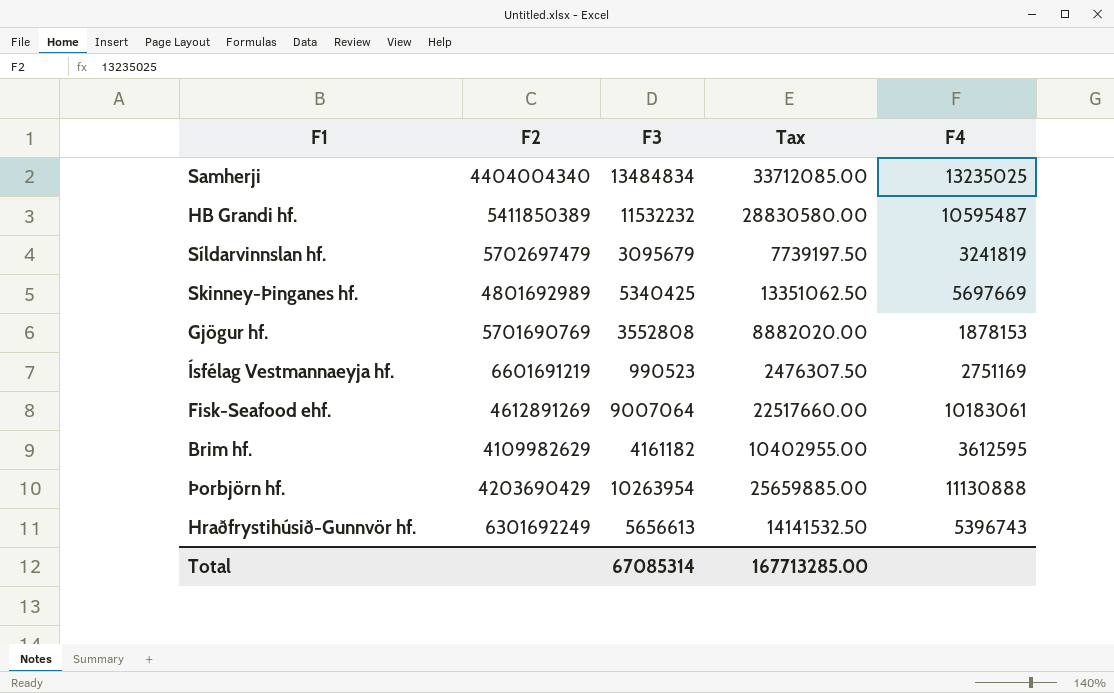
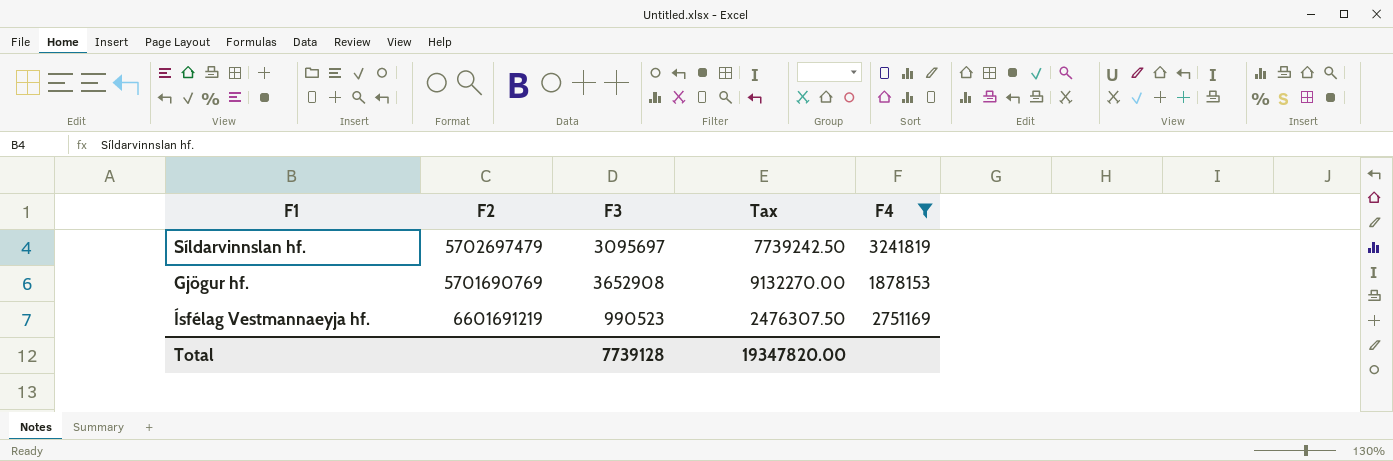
filter: none -> F4 <= 3241819
Síldarvinnslan hf. | F3: 3095679 -> 3095697
Síldarvinnslan hf. | Tax: 7739197.50 -> 7739242.50
Gjögur hf. | F3: 3552808 -> 3652908
Gjögur hf. | Tax: 8882020.00 -> 9132270.00
Total | F3: 67085314 -> 7739128
Total | Tax: 167713285.00 -> 19347820.00

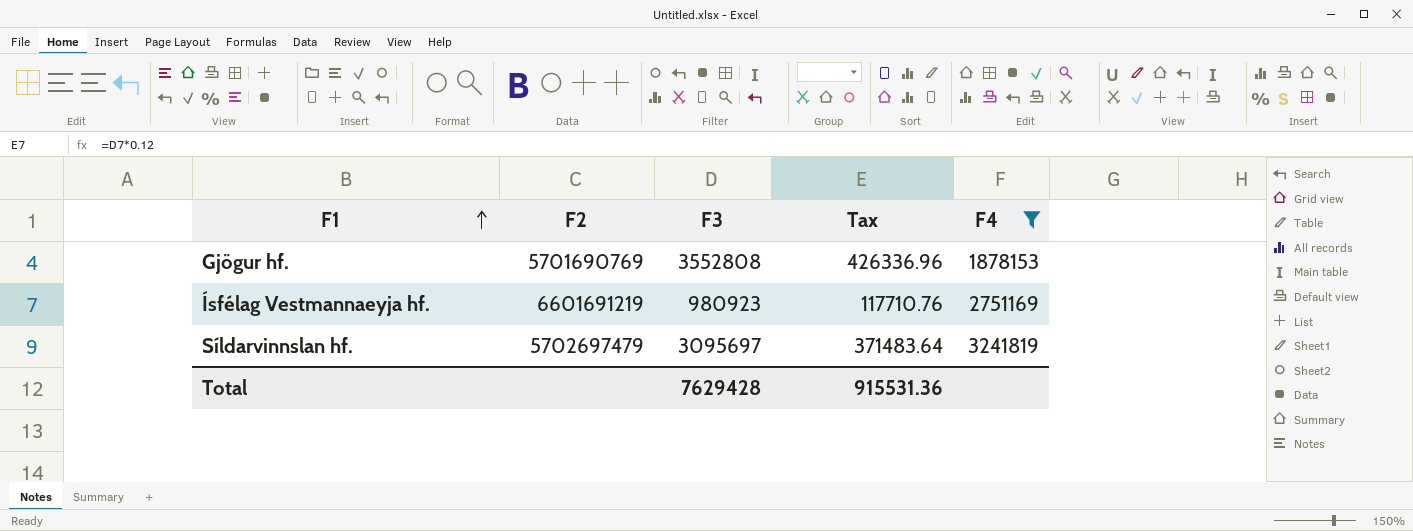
row order: none -> F1 ascending
column Tax | formula: [F3] * 2.5 -> [F3] * 0.12
Gjögur hf. | F3: 3652908 -> 3552808
Ísfélag Vestmannaeyja hf. | F3: 990523 -> 980923
Total | F3: 7739128 -> 7629428
Total | Tax: 19347820.00 -> 915531.36

